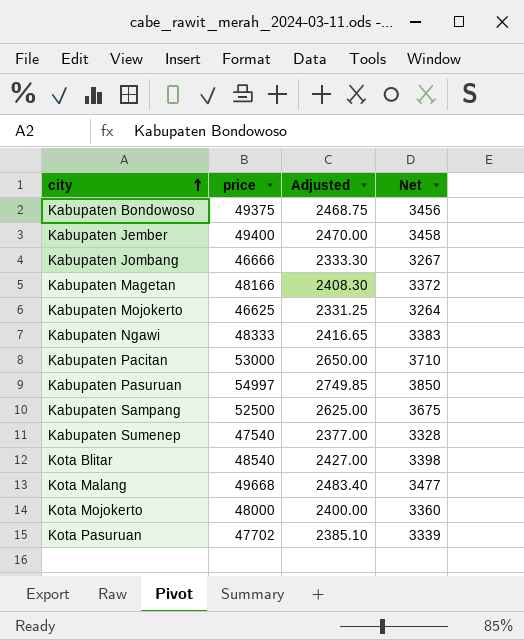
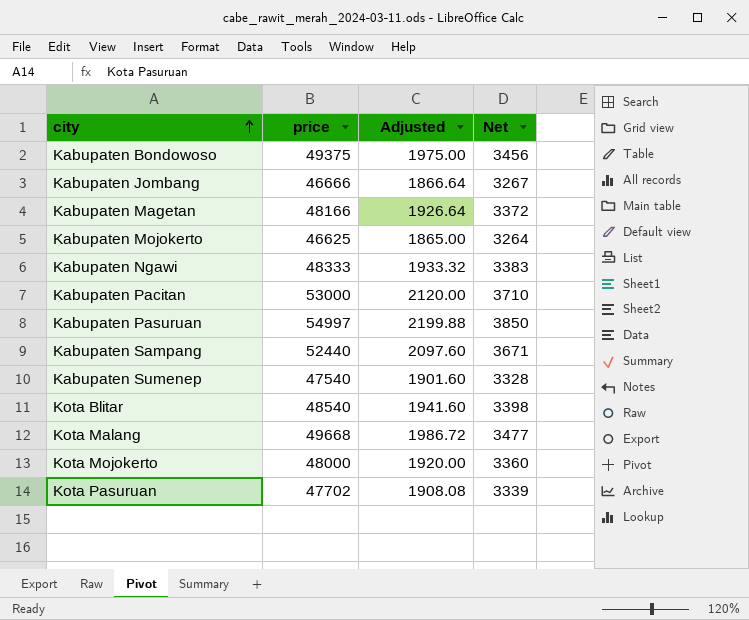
column Adjusted | formula: [price] * 0.05 -> [price] * 0.04
row Kabupaten Jember: 49400 | 2470.00 | 3458 -> none
Kabupaten Sampang | price: 52500 -> 52440
Kabupaten Sampang | Net: 3675 -> 3671

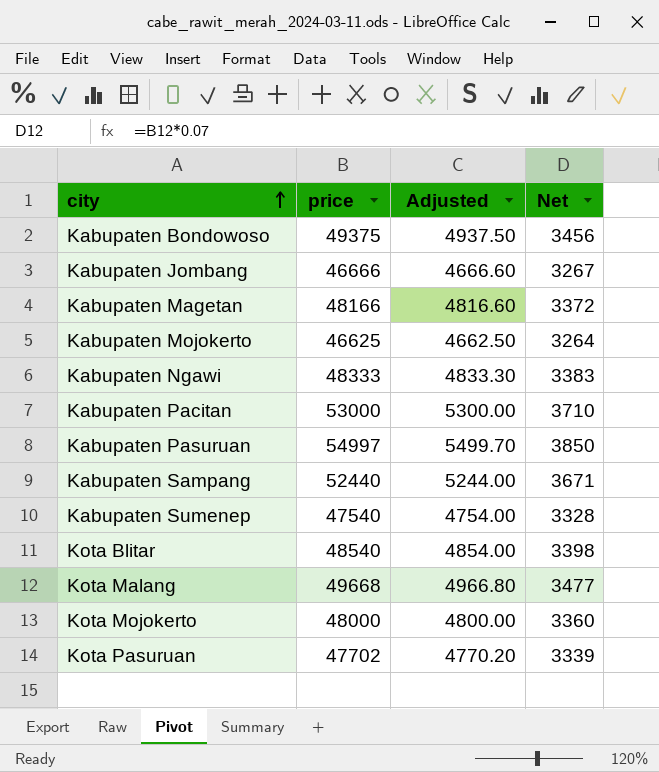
column Adjusted | formula: [price] * 0.04 -> [price] * 0.1

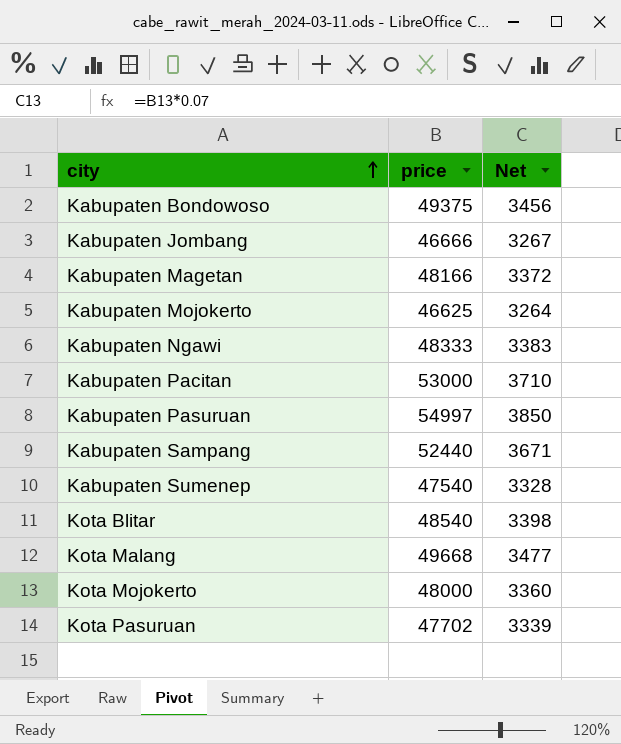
column Adjusted | formula: [price] * 0.1 -> none

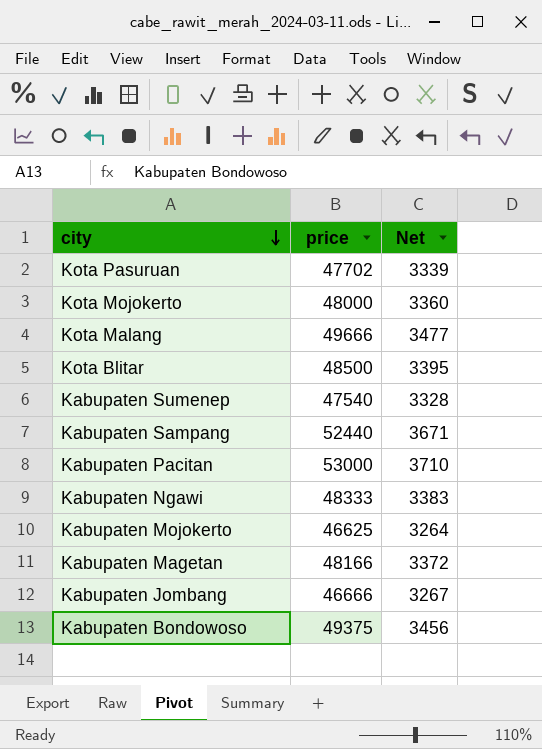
row order: city ascending -> city descending
row Kabupaten Pasuruan: 54997 | 3850 -> none
Kota Malang | price: 49668 -> 49666
Kota Blitar | price: 48540 -> 48500
Kota Blitar | Net: 3398 -> 3395

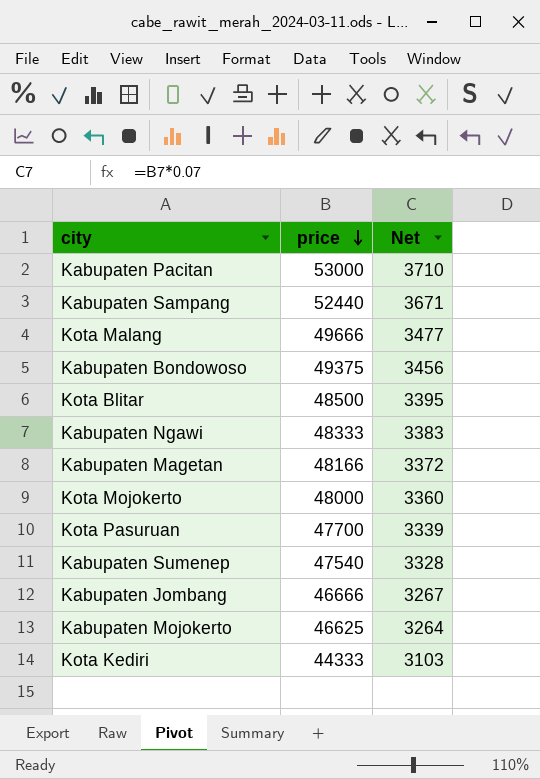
row order: city descending -> price descending
Kota Pasuruan | price: 47702 -> 47700
row Kota Kediri: none -> 44333 | 3103

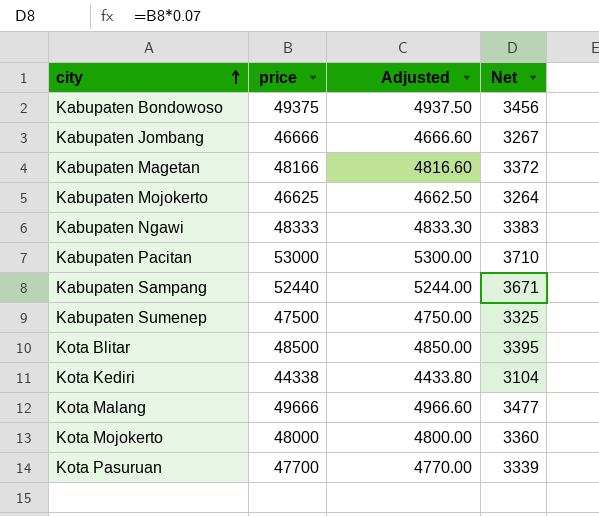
row order: price descending -> city ascending
column Adjusted | formula: none -> [price] * 0.1
Kabupaten Sumenep | price: 47540 -> 47500
Kabupaten Sumenep | Net: 3328 -> 3325
Kota Kediri | price: 44333 -> 44338
Kota Kediri | Net: 3103 -> 3104

